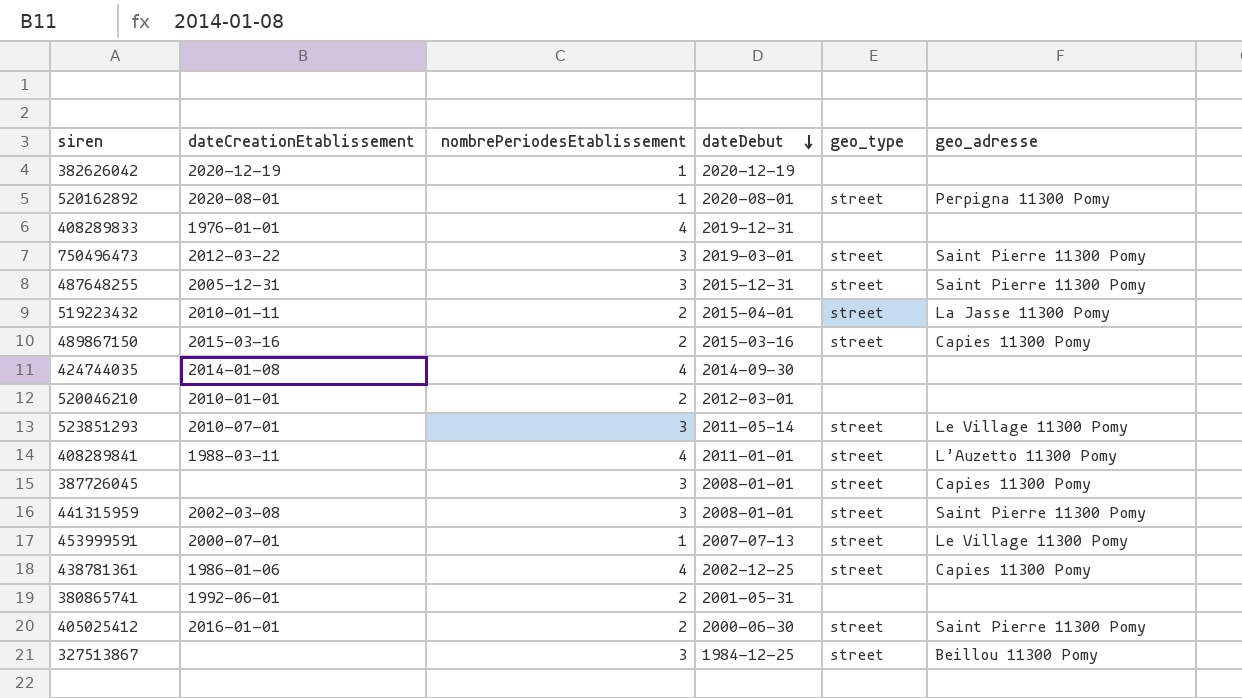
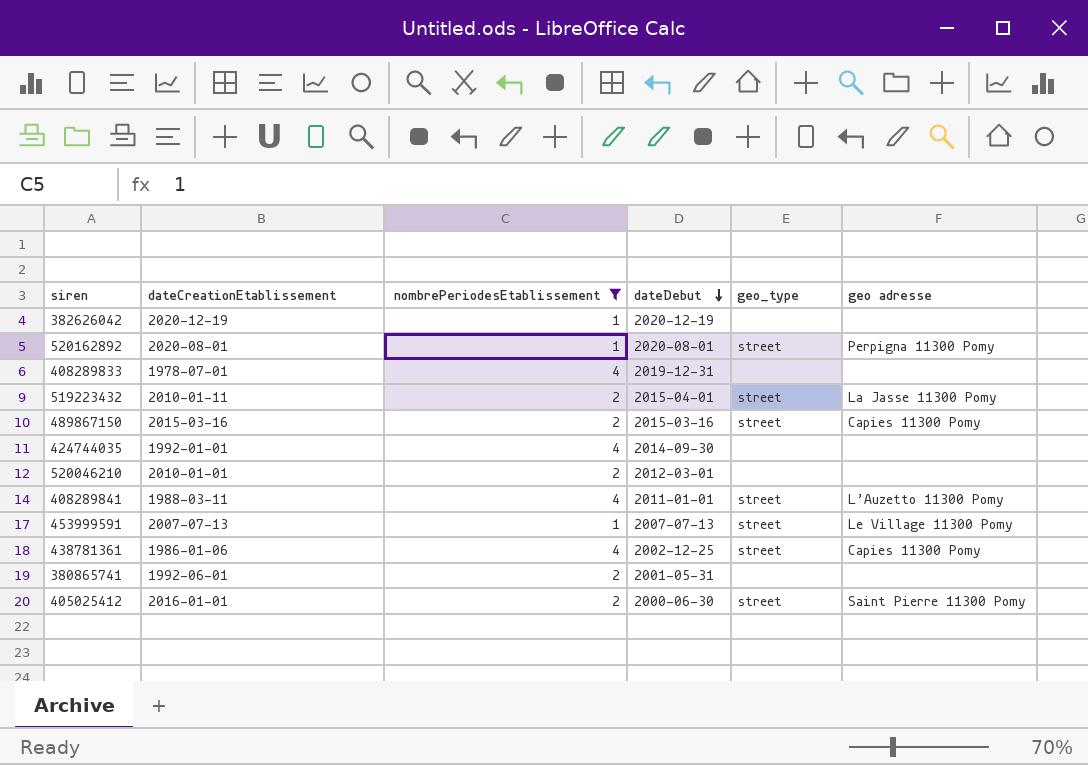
filter: none -> nombrePeriodesEtablissement != 3
column name: geo_adresse -> geo adresse
408289833 | dateCreationEtablissement: 1976-01-01 -> 1978-07-01
424744035 | dateCreationEtablissement: 2014-01-08 -> 1992-01-01
453999591 | dateCreationEtablissement: 2000-07-01 -> 2007-07-13

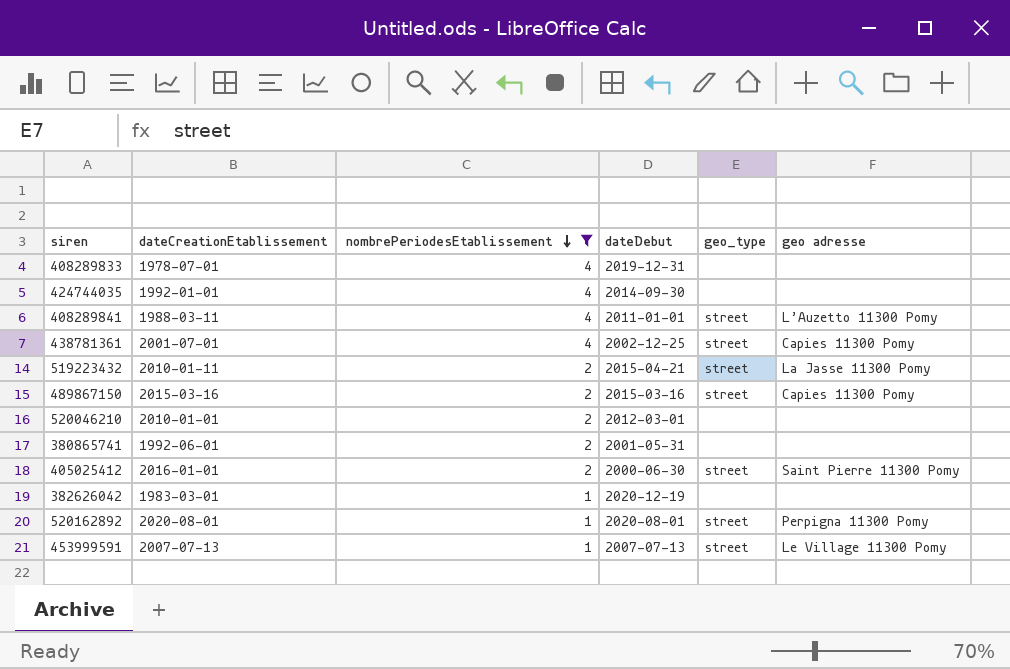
row order: dateDebut descending -> nombrePeriodesEtablissement descending
438781361 | dateCreationEtablissement: 1986-01-06 -> 2001-07-01
519223432 | dateDebut: 2015-04-01 -> 2015-04-21
382626042 | dateCreationEtablissement: 2020-12-19 -> 1983-03-01

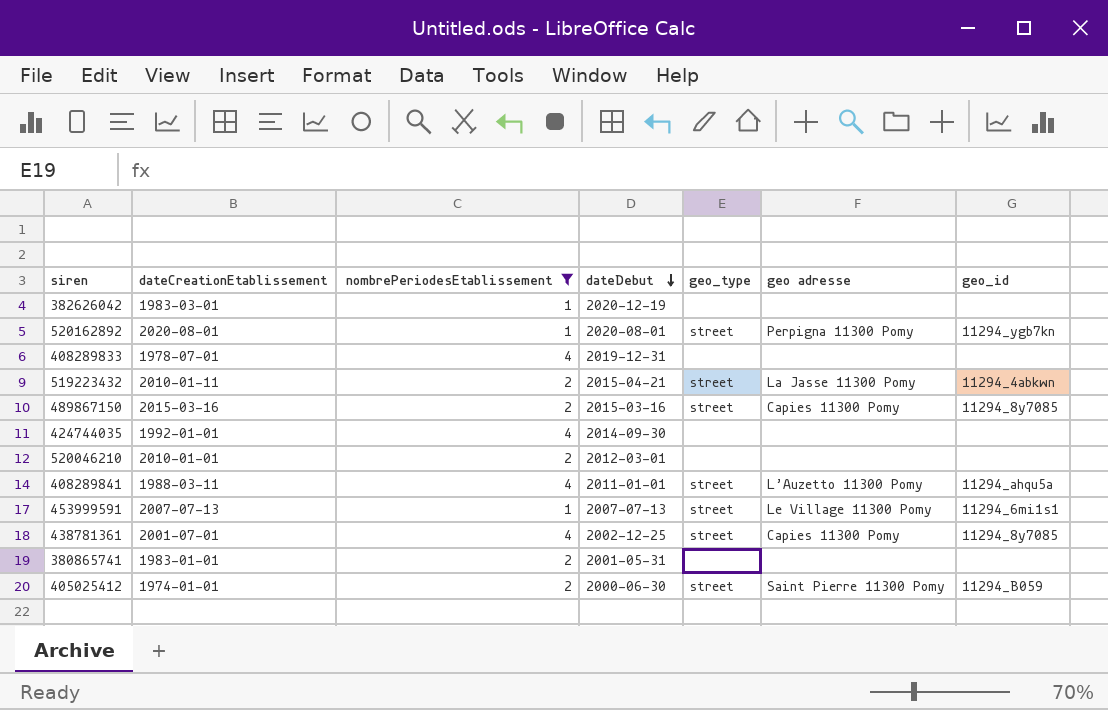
row order: nombrePeriodesEtablissement descending -> dateDebut descending
column geo_id | position: none -> 7
380865741 | dateCreationEtablissement: 1992-06-01 -> 1983-01-01
405025412 | dateCreationEtablissement: 2016-01-01 -> 1974-01-01

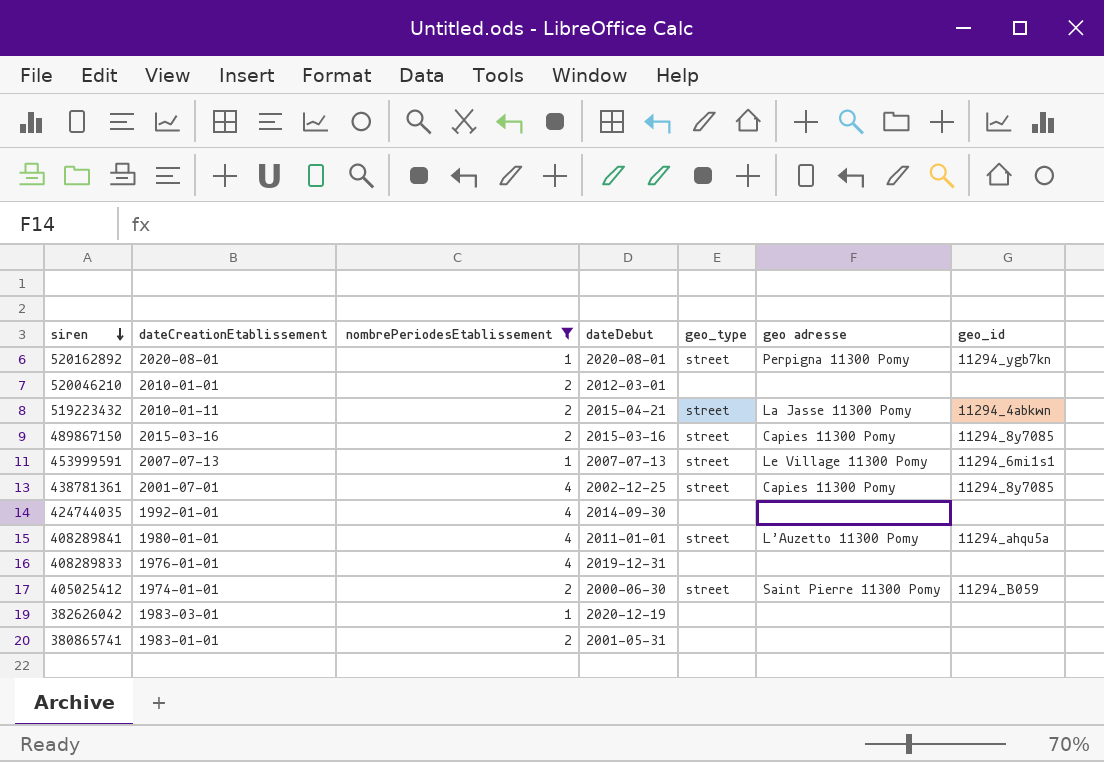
row order: dateDebut descending -> siren descending
408289841 | dateCreationEtablissement: 1988-03-11 -> 1980-01-01
408289833 | dateCreationEtablissement: 1978-07-01 -> 1976-01-01

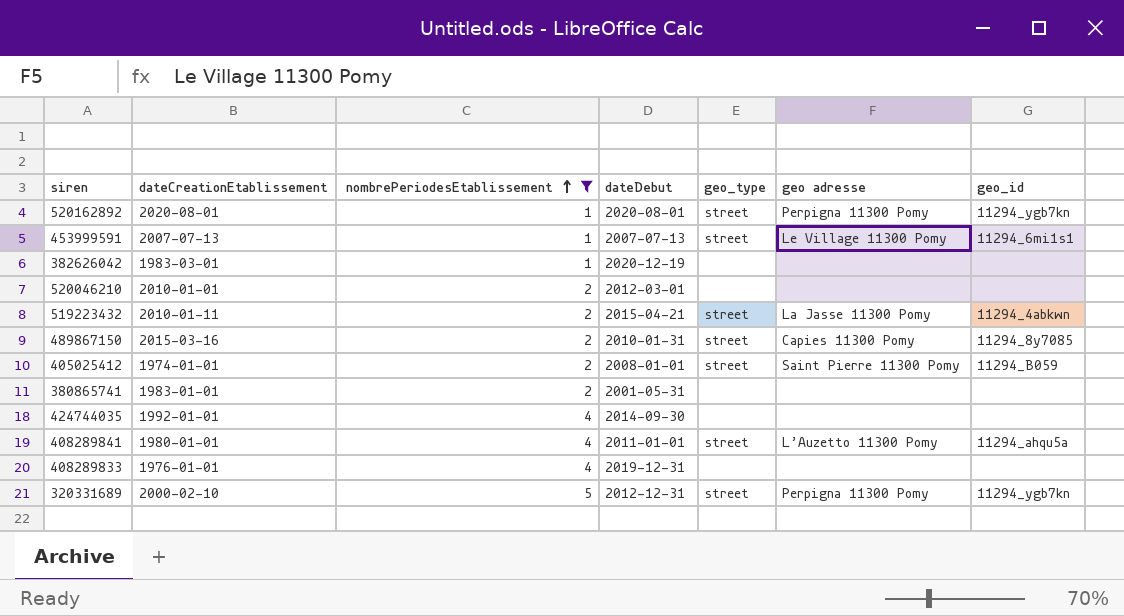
row order: siren descending -> nombrePeriodesEtablissement ascending
row 438781361: 2001-07-01 | 4 | 2002-12-25 | street | Capies 11300 Pomy | 11294_8y7085 -> none
489867150 | dateDebut: 2015-03-16 -> 2010-01-31
405025412 | dateDebut: 2000-06-30 -> 2008-01-01
row 320331689: none -> 2000-02-10 | 5 | 2012-12-31 | street | Perpigna 11300 Pomy | 11294_ygb7kn

